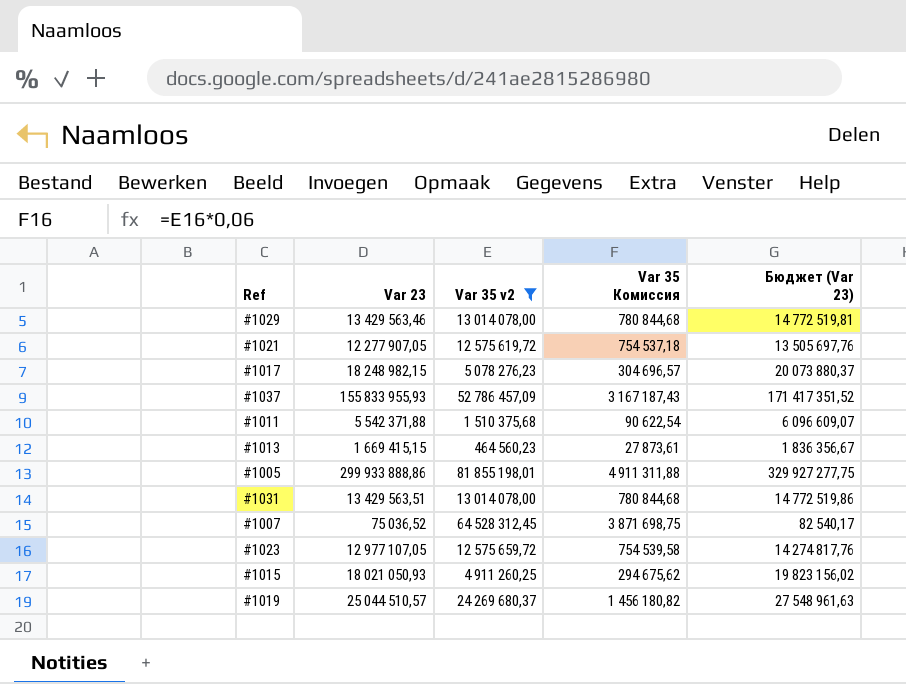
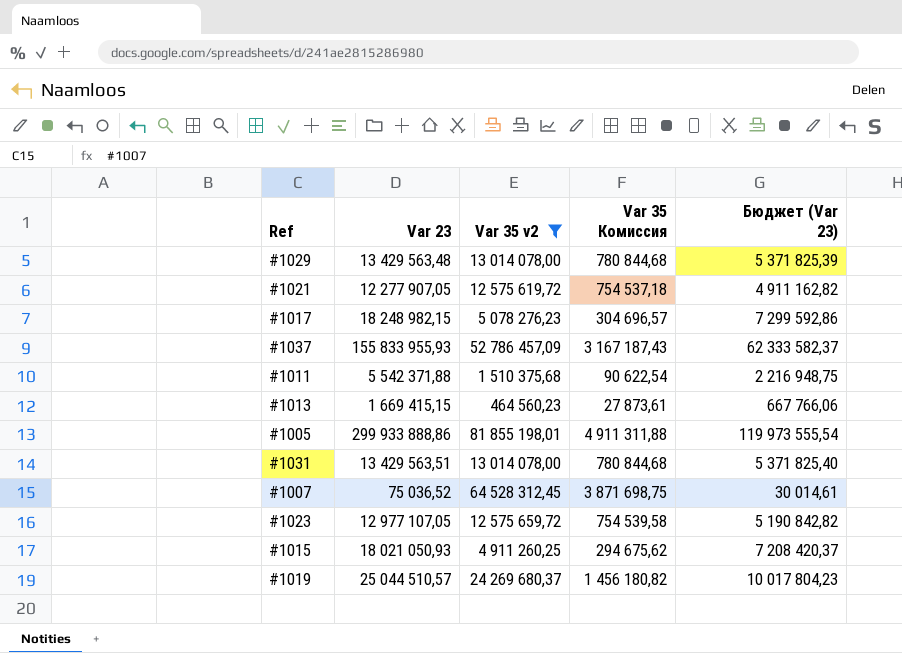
column Бюджет (Var 23) | formula: [Var 23] * 1,1 -> [Var 23] * 0,4
#1029 | Var 23: 13 429 563,46 -> 13 429 563,48

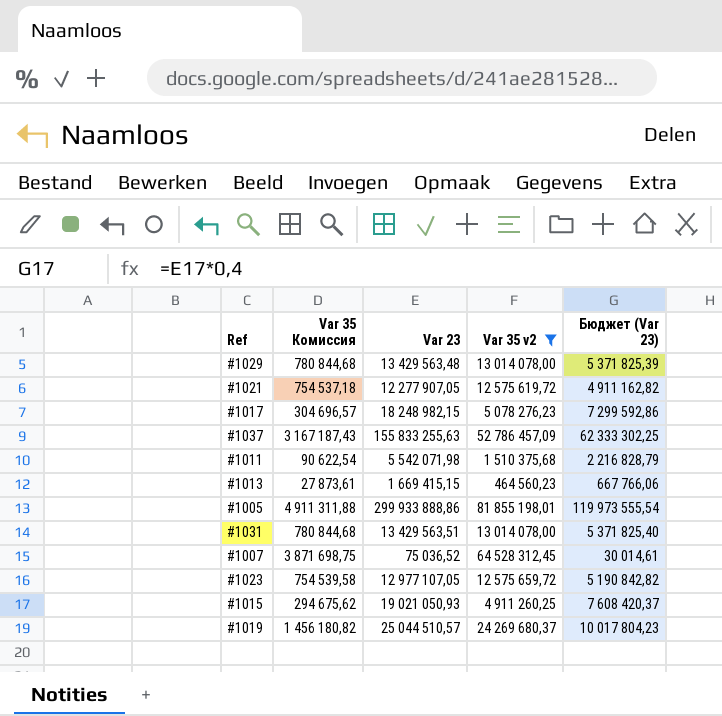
column Var 35 Комиссия | position: 4 -> 2
#1037 | Var 23: 155 833 955,93 -> 155 833 255,63
#1037 | Бюджет (Var 23): 62 333 582,37 -> 62 333 302,25
#1011 | Var 23: 5 542 371,88 -> 5 542 071,98
#1011 | Бюджет (Var 23): 2 216 948,75 -> 2 216 828,79
#1015 | Var 23: 18 021 050,93 -> 19 021 050,93
#1015 | Бюджет (Var 23): 7 208 420,37 -> 7 608 420,37

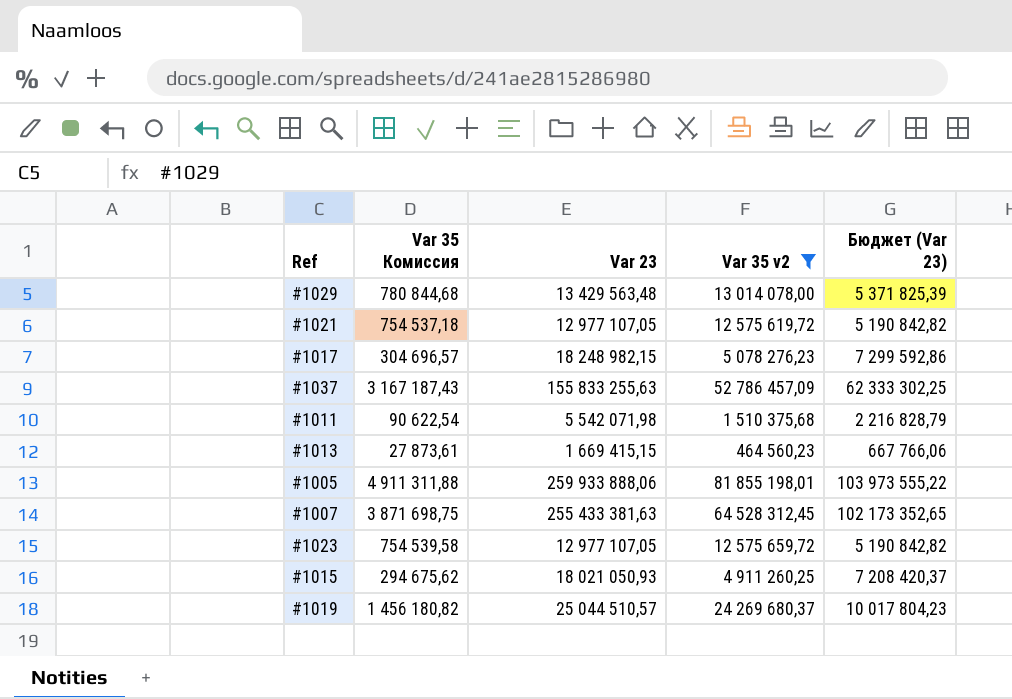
row #1031: 780 844,68 | 13 429 563,51 | 13 014 078,00 | 5 371 825,40 -> none
#1021 | Var 23: 12 277 907,05 -> 12 977 107,05
#1021 | Бюджет (Var 23): 4 911 162,82 -> 5 190 842,82
#1005 | Var 23: 299 933 888,86 -> 259 933 888,06
#1005 | Бюджет (Var 23): 119 973 555,54 -> 103 973 555,22
#1007 | Var 23: 75 036,52 -> 255 433 381,63
#1007 | Бюджет (Var 23): 30 014,61 -> 102 173 352,65
#1015 | Var 23: 19 021 050,93 -> 18 021 050,93
#1015 | Бюджет (Var 23): 7 608 420,37 -> 7 208 420,37

